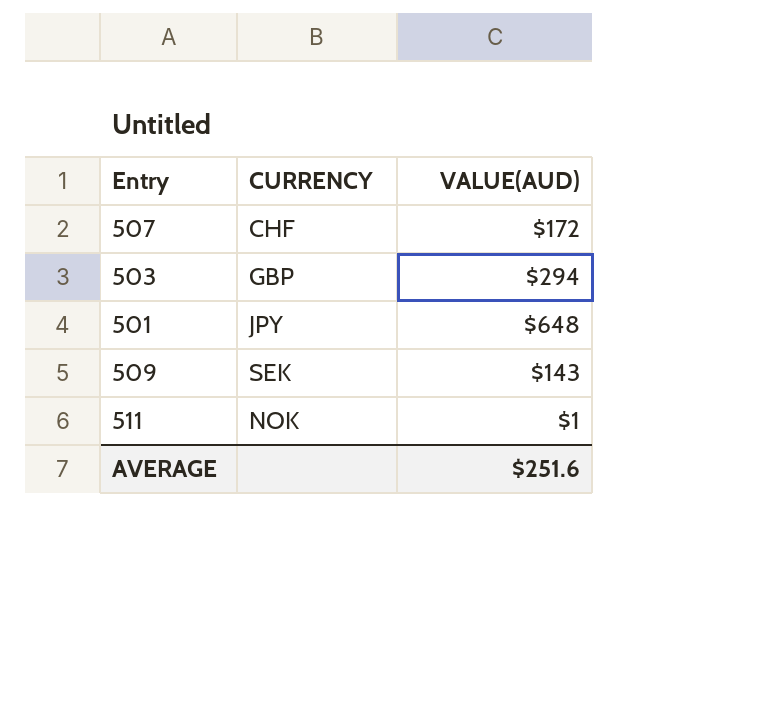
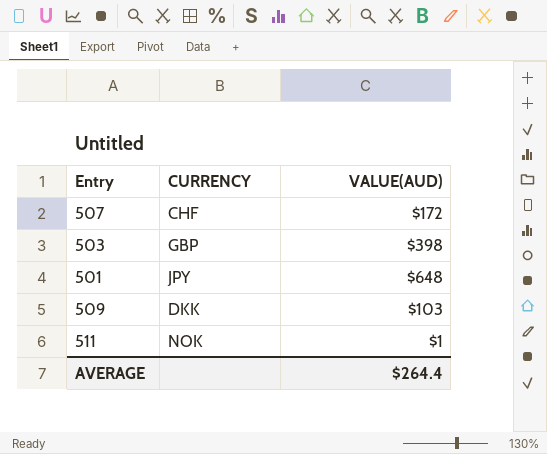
503 | VALUE(AUD): $294 -> $398
509 | CURRENCY: SEK -> DKK
509 | VALUE(AUD): $143 -> $103
AVERAGE | VALUE(AUD): $251.6 -> $264.4

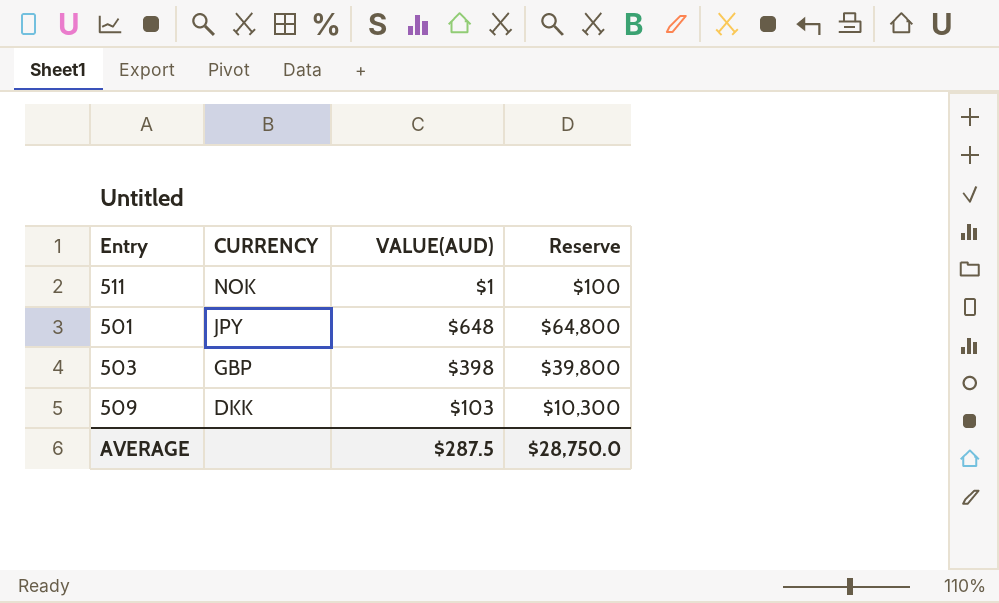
row order: none -> CURRENCY descending
column Reserve | formula: none -> [VALUE(AUD)] * 100
row 507: CHF | $172 -> none
AVERAGE | VALUE(AUD): $264.4 -> $287.5

